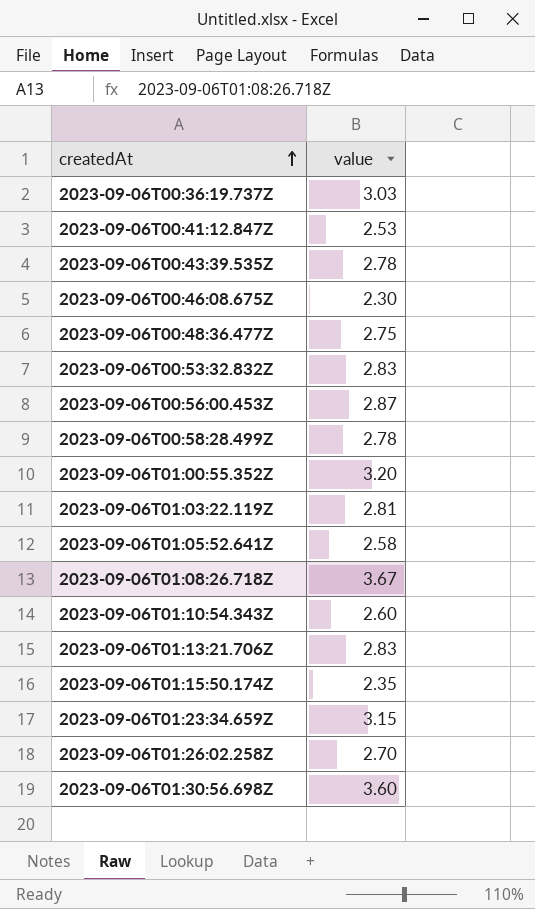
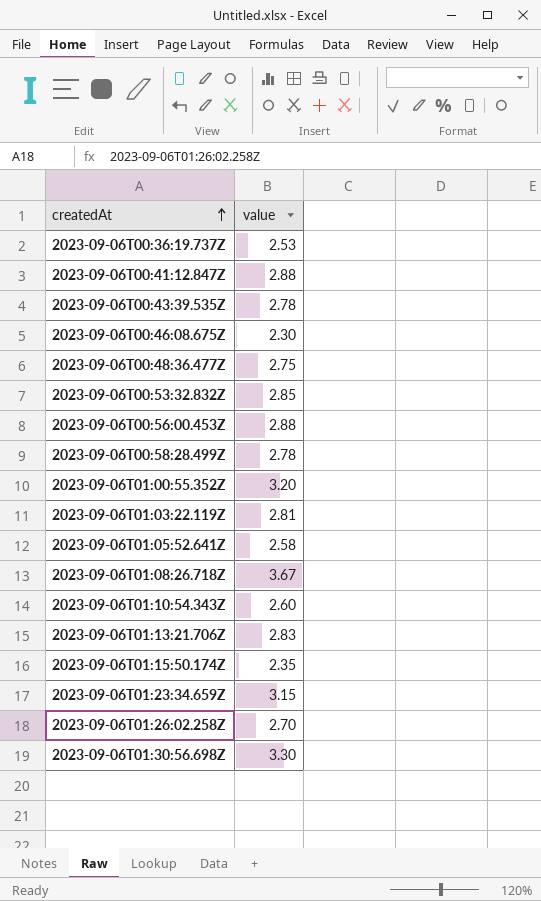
2023-09-06T00:36:19.737Z | value: 3.03 -> 2.53
2023-09-06T00:41:12.847Z | value: 2.53 -> 2.88
2023-09-06T00:53:32.832Z | value: 2.83 -> 2.85
2023-09-06T00:56:00.453Z | value: 2.87 -> 2.88
2023-09-06T01:30:56.698Z | value: 3.60 -> 3.30

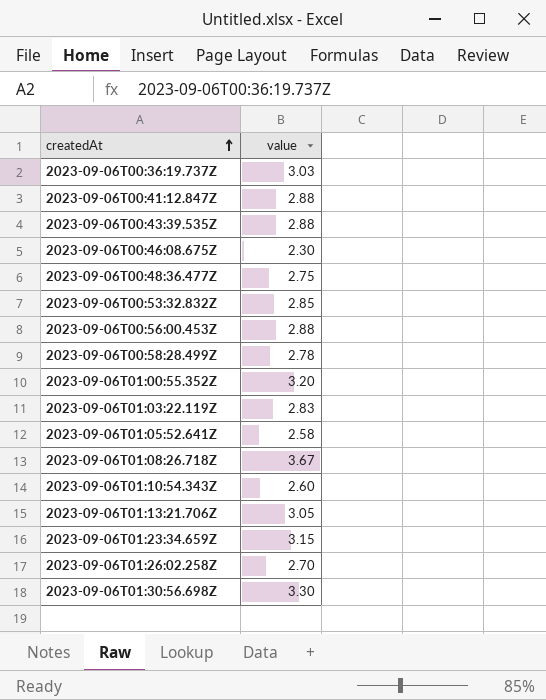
row 2023-09-06T01:15:50.174Z: 2.35 -> none
2023-09-06T00:36:19.737Z | value: 2.53 -> 3.03
2023-09-06T00:43:39.535Z | value: 2.78 -> 2.88
2023-09-06T01:03:22.119Z | value: 2.81 -> 2.83
2023-09-06T01:13:21.706Z | value: 2.83 -> 3.05

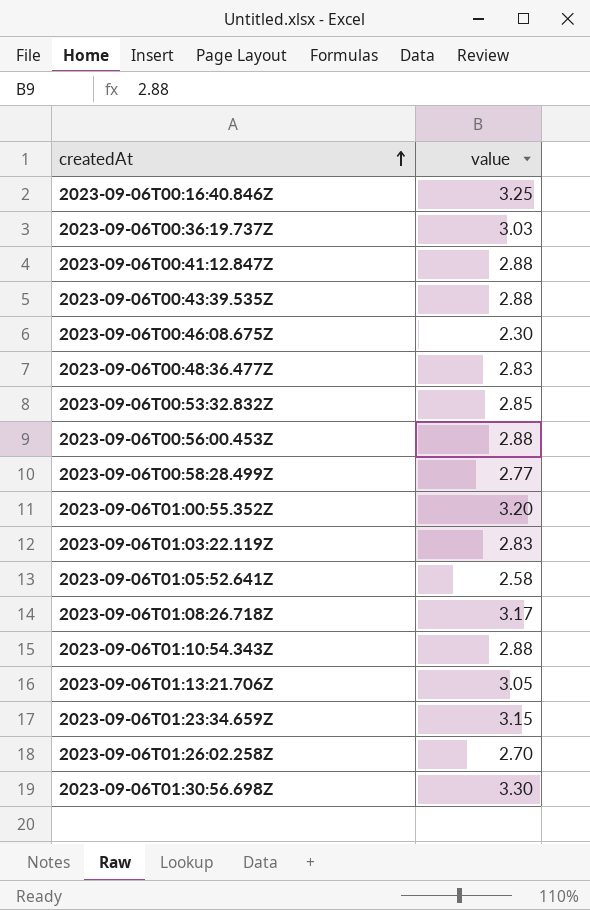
row 2023-09-06T00:16:40.846Z: none -> 3.25
2023-09-06T00:48:36.477Z | value: 2.75 -> 2.83
2023-09-06T00:58:28.499Z | value: 2.78 -> 2.77
2023-09-06T01:08:26.718Z | value: 3.67 -> 3.17
2023-09-06T01:10:54.343Z | value: 2.60 -> 2.88

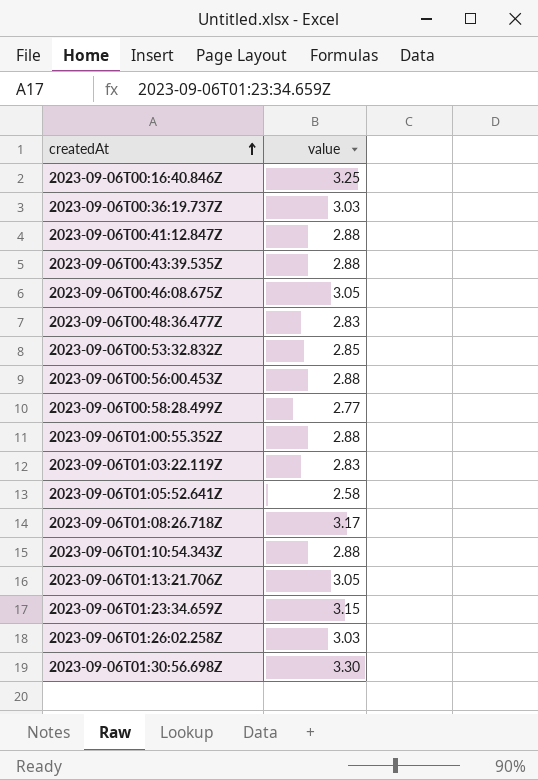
2023-09-06T00:46:08.675Z | value: 2.30 -> 3.05
2023-09-06T01:00:55.352Z | value: 3.20 -> 2.88
2023-09-06T01:26:02.258Z | value: 2.70 -> 3.03

